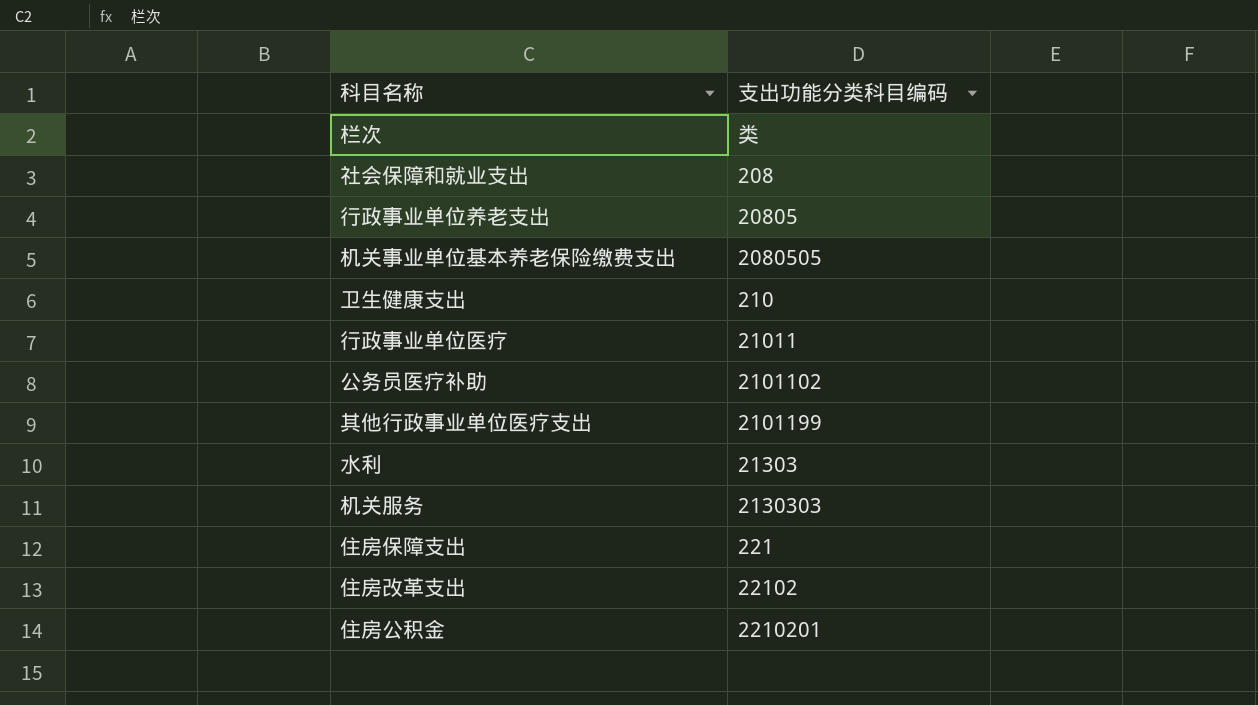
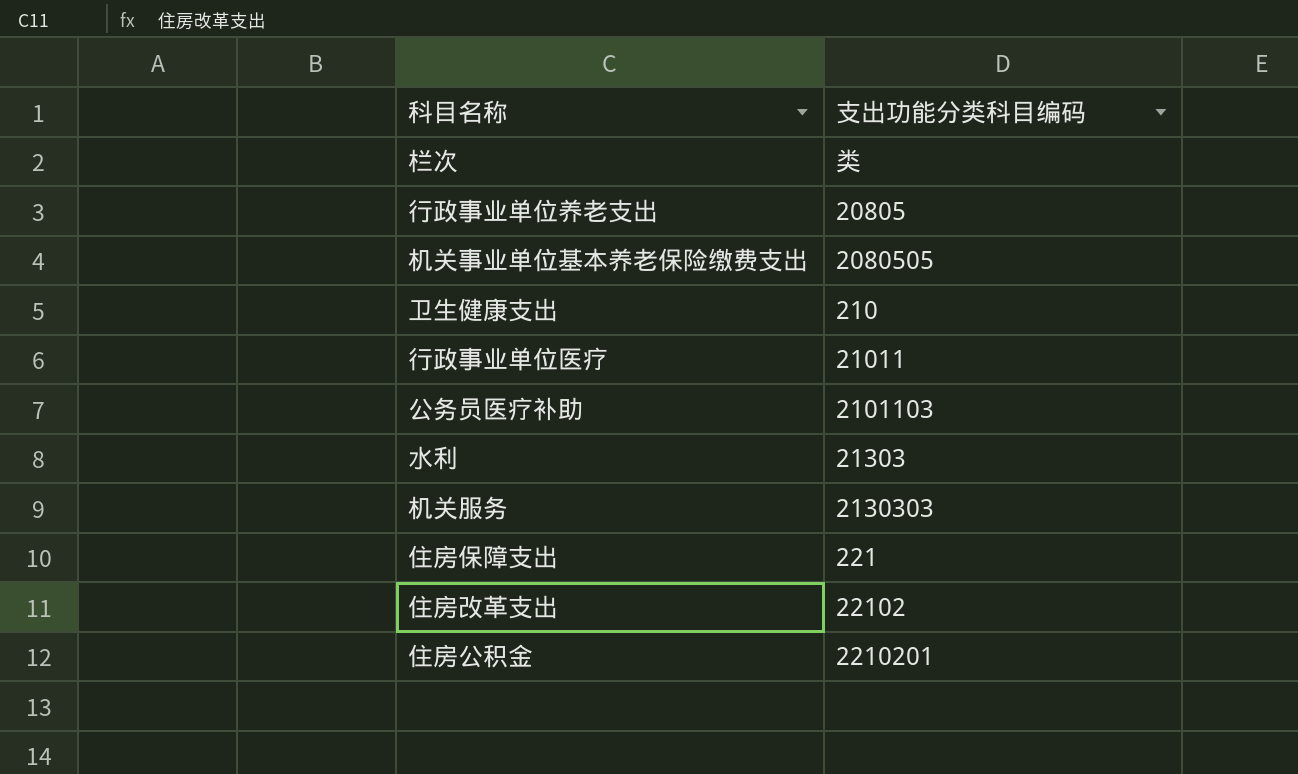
row 社会保障和就业支出: 208 -> none
row 其他行政事业单位医疗支出: 2101199 -> none
公务员医疗补助 | 支出功能分类科目编码: 2101102 -> 2101103

